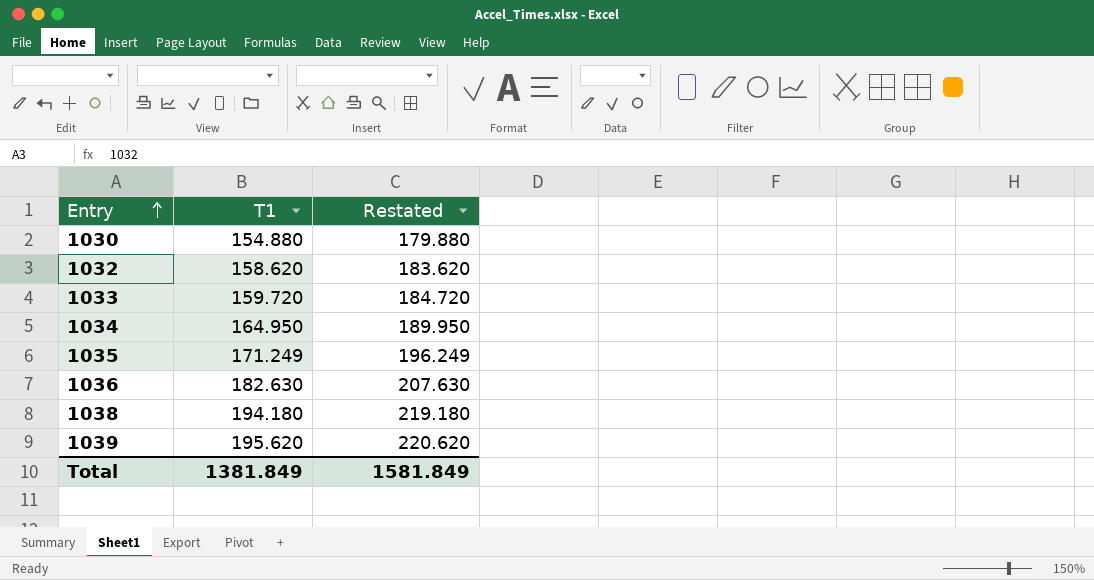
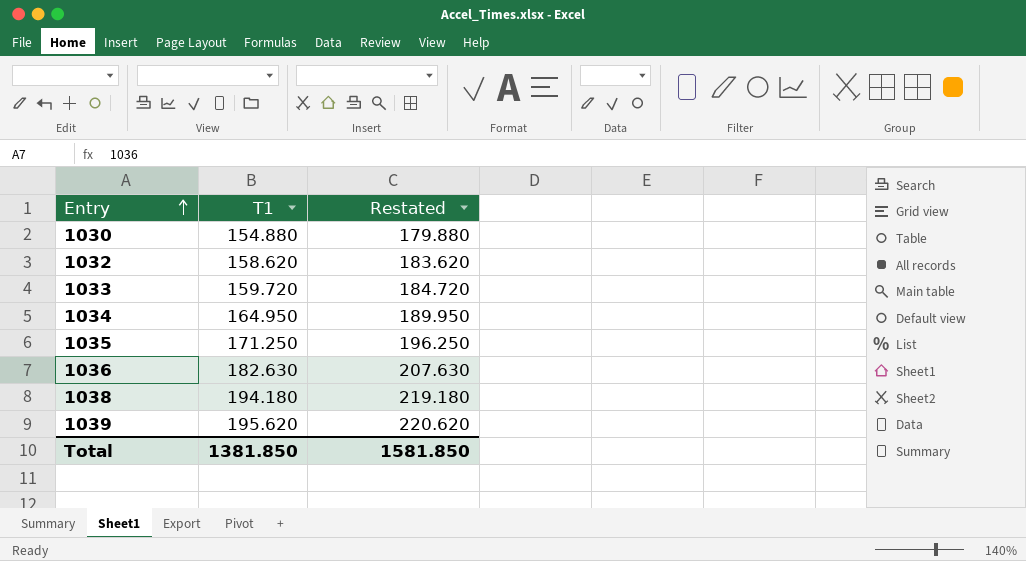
1035 | T1: 171.249 -> 171.250
1035 | Restated: 196.249 -> 196.250
Total | T1: 1381.849 -> 1381.850
Total | Restated: 1581.849 -> 1581.850

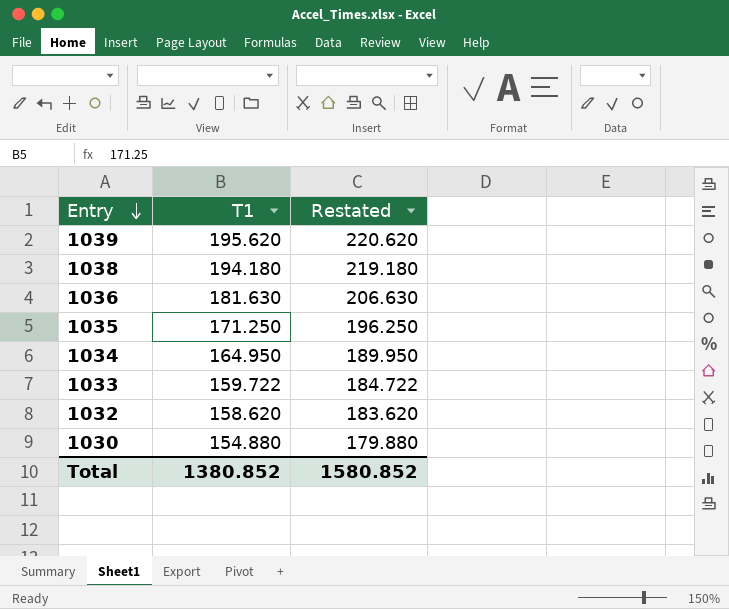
row order: Entry ascending -> Entry descending
1036 | T1: 182.630 -> 181.630
1036 | Restated: 207.630 -> 206.630
1033 | T1: 159.720 -> 159.722
1033 | Restated: 184.720 -> 184.722
Total | T1: 1381.850 -> 1380.852
Total | Restated: 1581.850 -> 1580.852

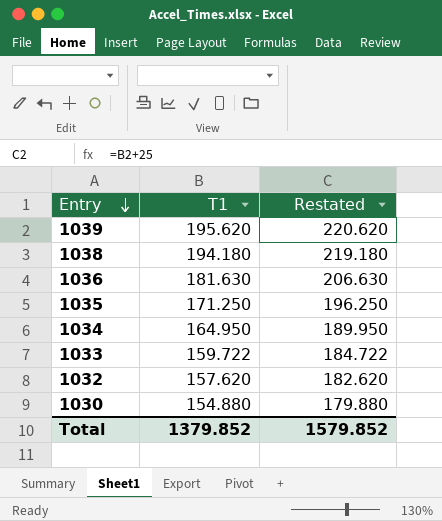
1032 | T1: 158.620 -> 157.620
1032 | Restated: 183.620 -> 182.620
Total | T1: 1380.852 -> 1379.852
Total | Restated: 1580.852 -> 1579.852

